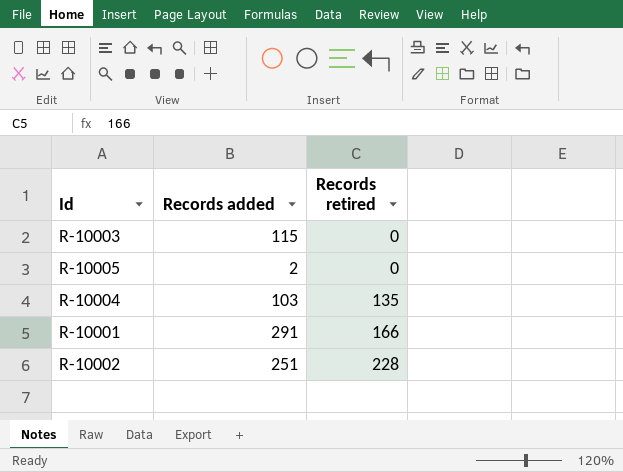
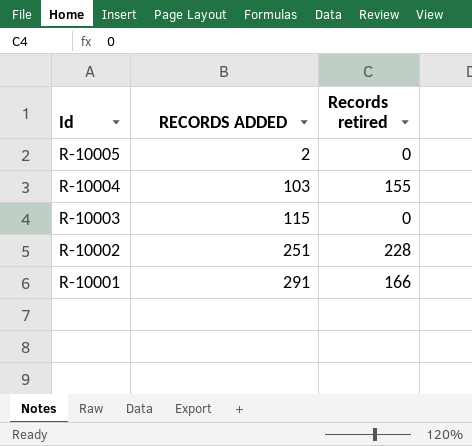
row order: Records retired ascending -> Id descending
column name: Records added -> RECORDS ADDED
R-10004 | Records retired: 135 -> 155

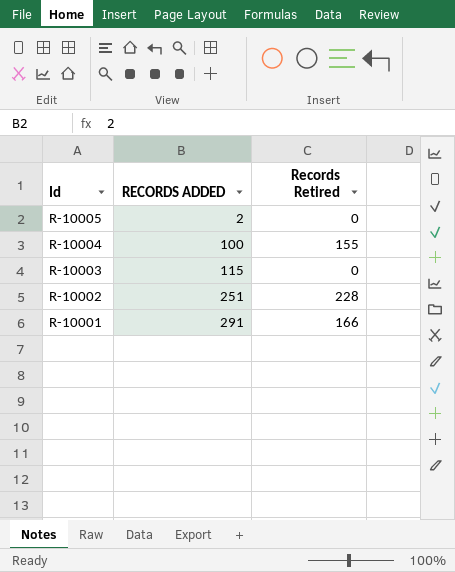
column name: Records retired -> Records Retired
R-10004 | RECORDS ADDED: 103 -> 100

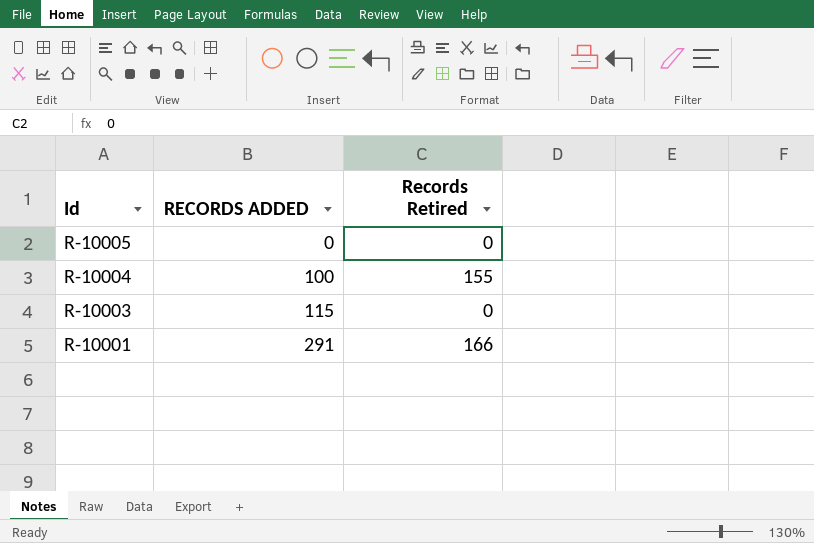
row R-10002: 251 | 228 -> none
R-10005 | RECORDS ADDED: 2 -> 0

